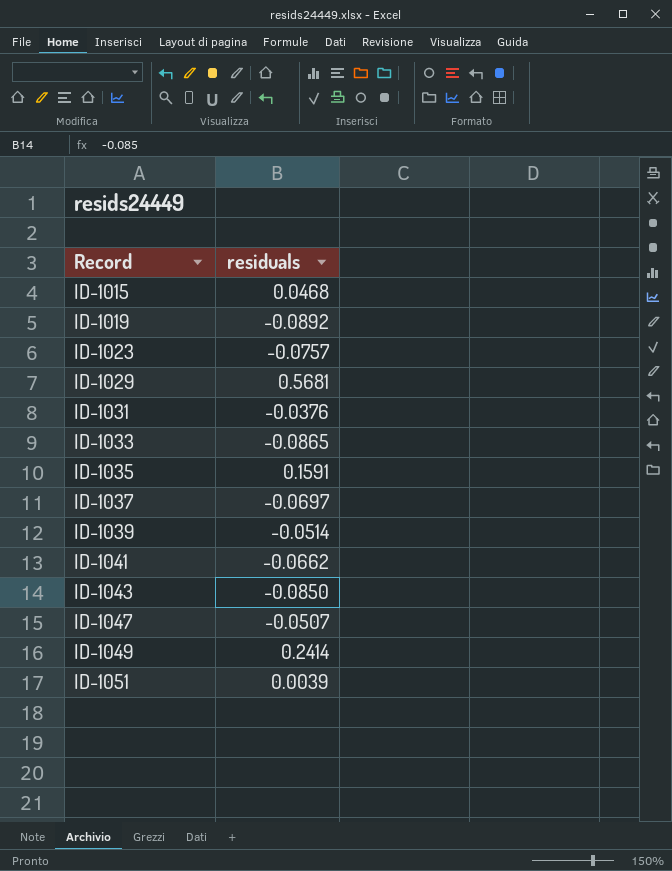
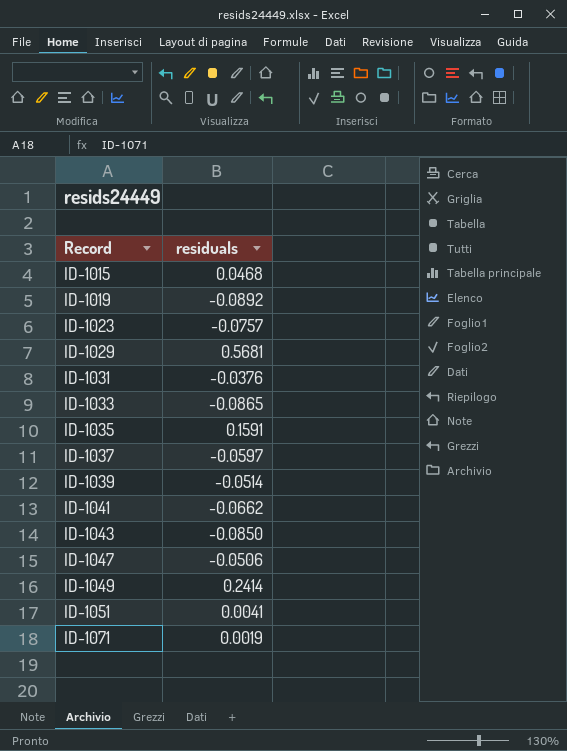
ID-1037 | residuals: -0.0697 -> -0.0597
ID-1047 | residuals: -0.0507 -> -0.0506
ID-1051 | residuals: 0.0039 -> 0.0041
row ID-1071: none -> 0.0019

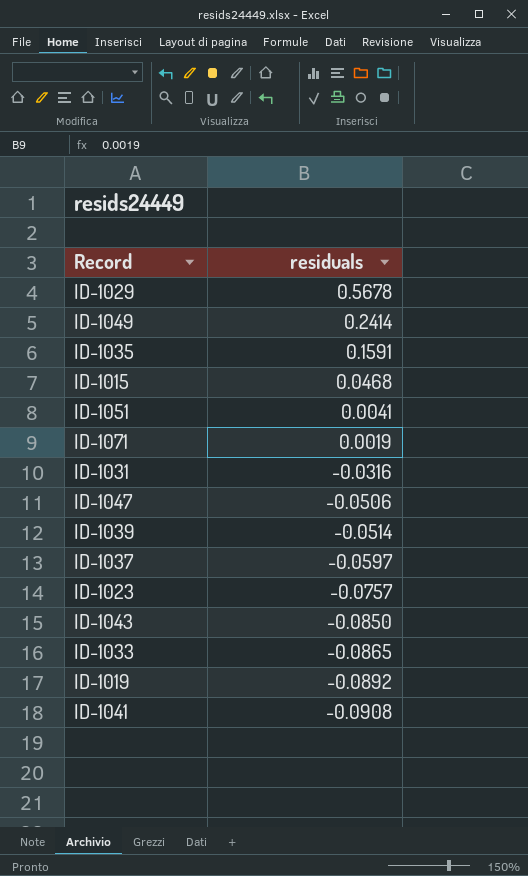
row order: Record ascending -> residuals descending
ID-1029 | residuals: 0.5681 -> 0.5678
ID-1031 | residuals: -0.0376 -> -0.0316
ID-1041 | residuals: -0.0662 -> -0.0908

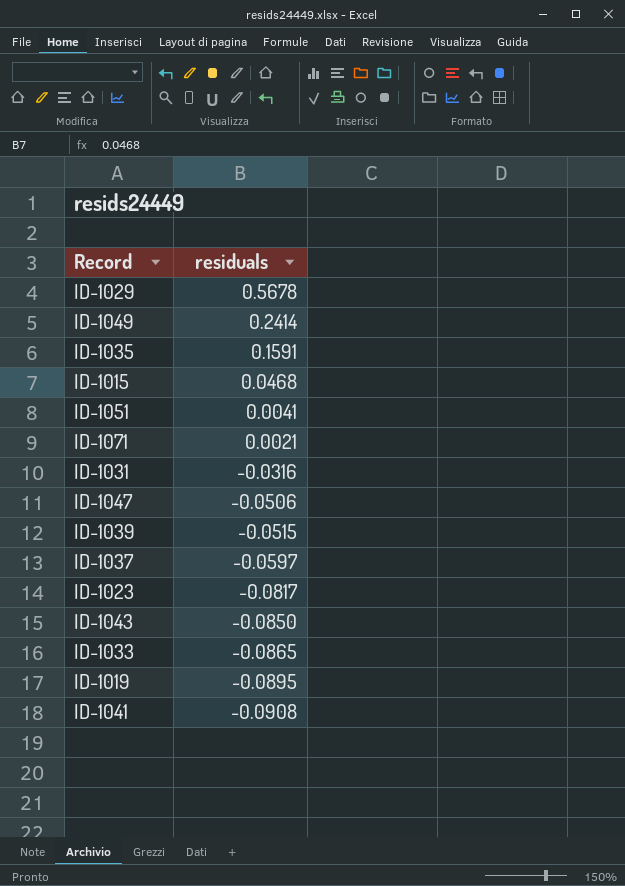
ID-1071 | residuals: 0.0019 -> 0.0021
ID-1039 | residuals: -0.0514 -> -0.0515
ID-1023 | residuals: -0.0757 -> -0.0817
ID-1019 | residuals: -0.0892 -> -0.0895

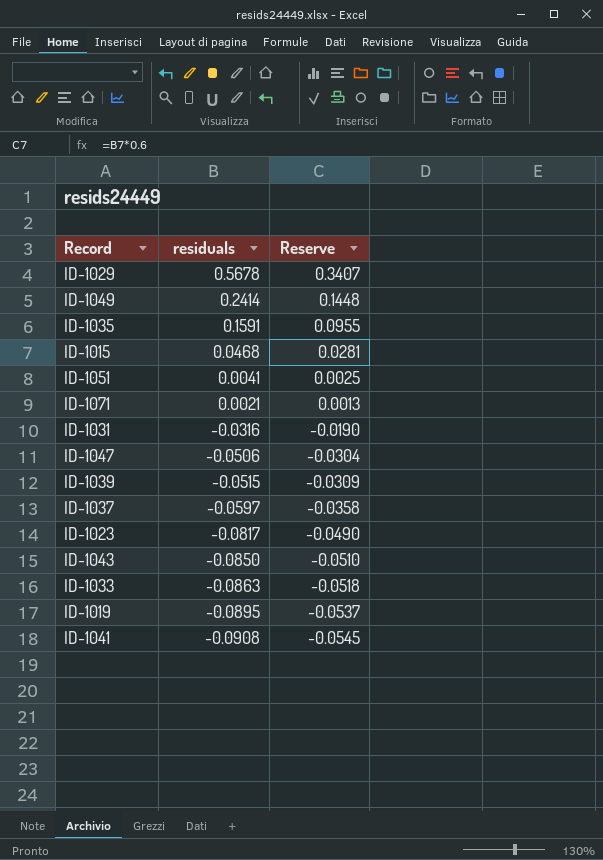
column Reserve | formula: none -> [residuals] * 0.6
ID-1033 | residuals: -0.0865 -> -0.0863

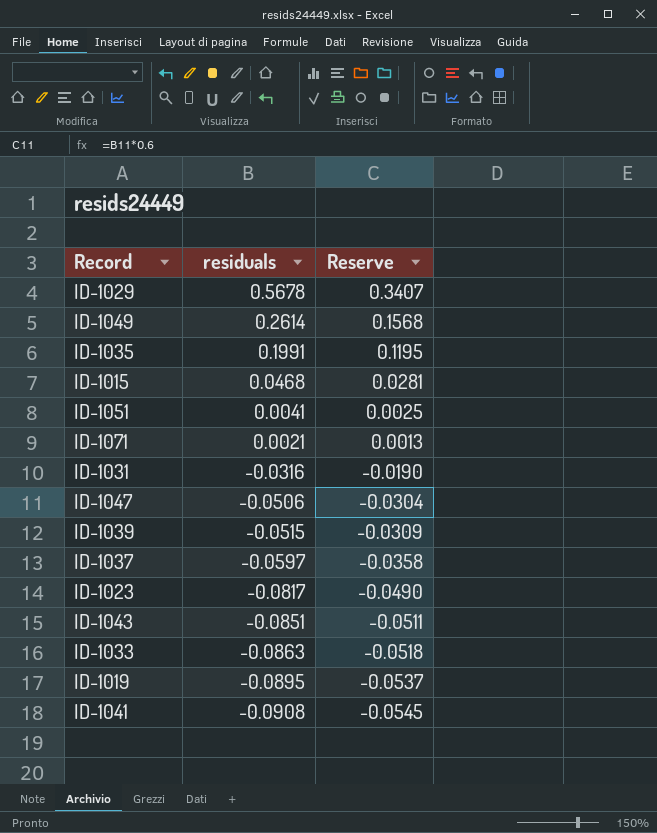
ID-1049 | residuals: 0.2414 -> 0.2614
ID-1049 | Reserve: 0.1448 -> 0.1568
ID-1035 | residuals: 0.1591 -> 0.1991
ID-1035 | Reserve: 0.0955 -> 0.1195
ID-1043 | residuals: -0.0850 -> -0.0851
ID-1043 | Reserve: -0.0510 -> -0.0511

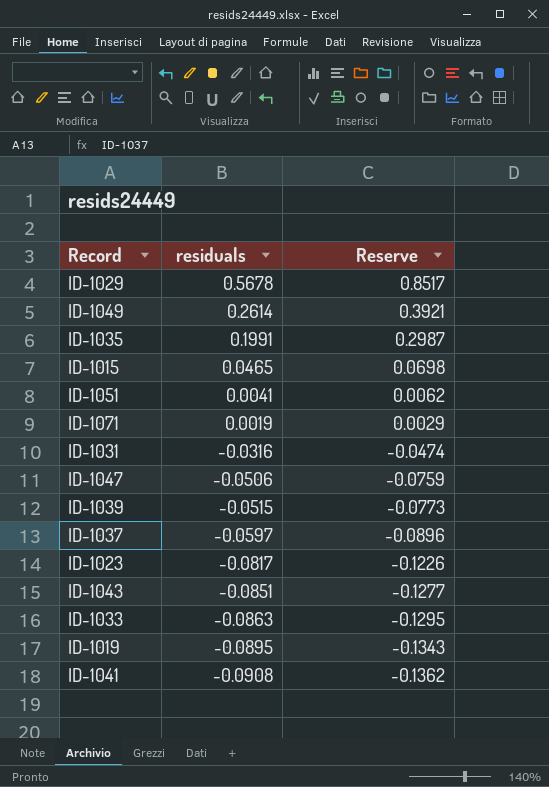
column Reserve | formula: [residuals] * 0.6 -> [residuals] * 1.5
ID-1015 | residuals: 0.0468 -> 0.0465
ID-1071 | residuals: 0.0021 -> 0.0019

